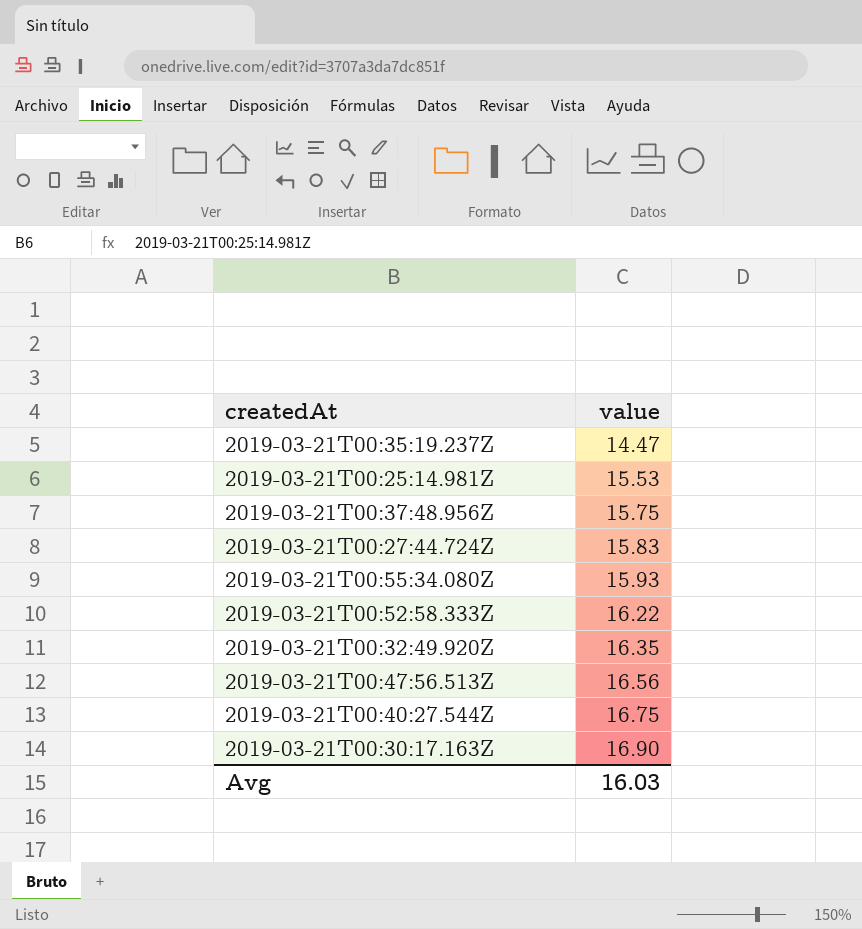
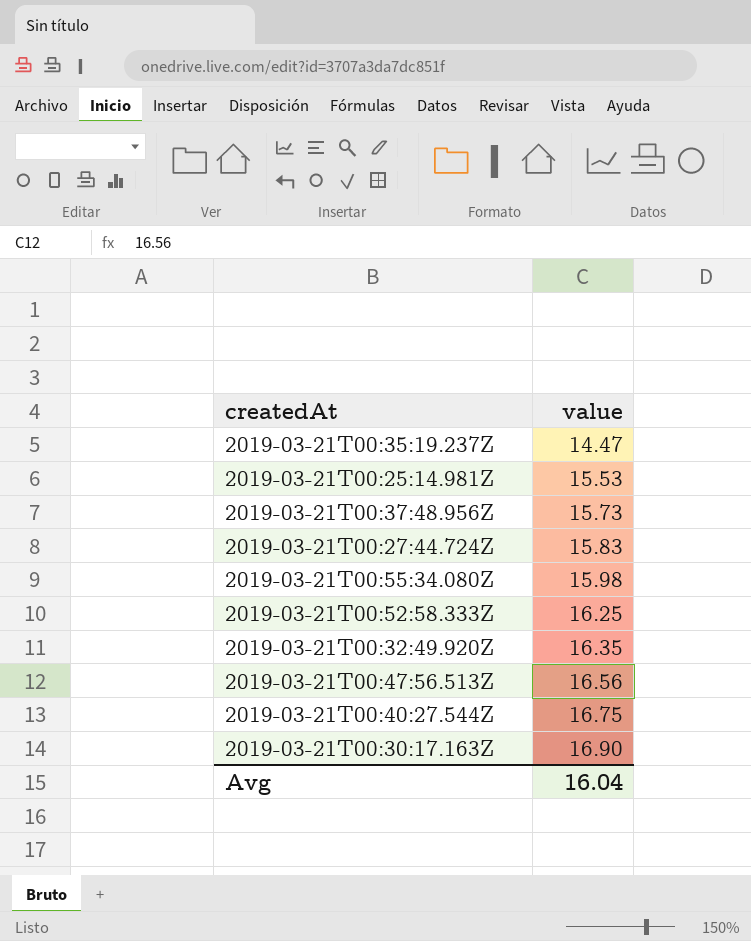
2019-03-21T00:37:48.956Z | value: 15.75 -> 15.73
2019-03-21T00:55:34.080Z | value: 15.93 -> 15.98
2019-03-21T00:52:58.333Z | value: 16.22 -> 16.25
Avg | value: 16.03 -> 16.04

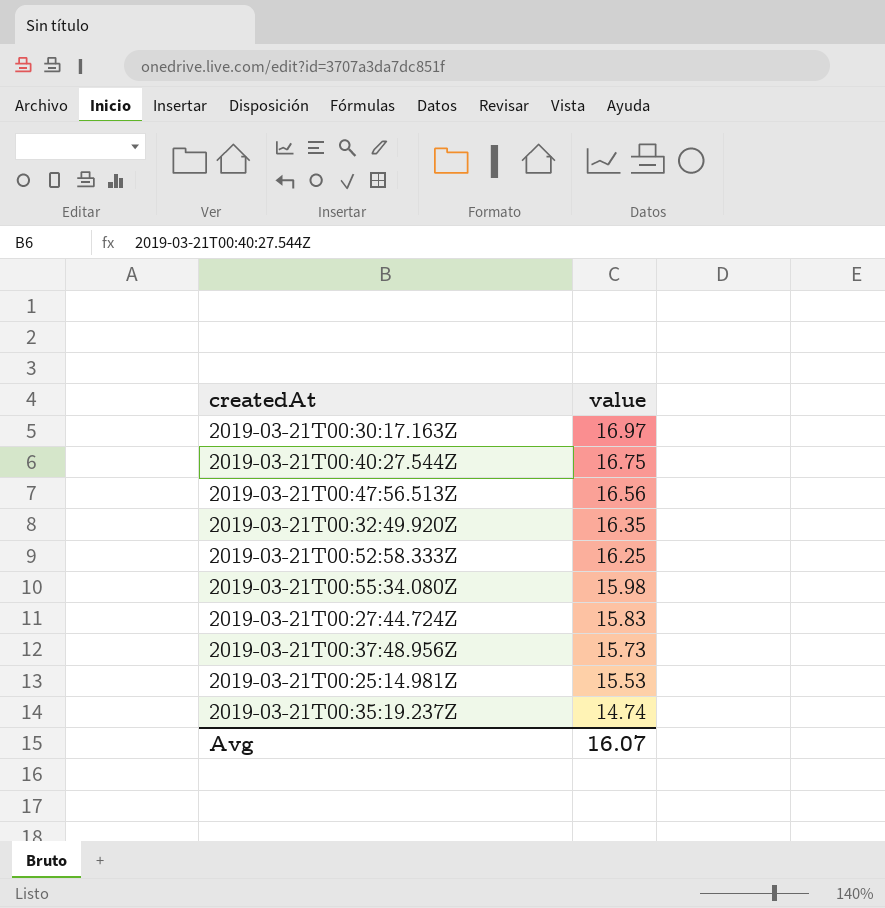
row order: value ascending -> value descending
2019-03-21T00:30:17.163Z | value: 16.90 -> 16.97
2019-03-21T00:35:19.237Z | value: 14.47 -> 14.74
Avg | value: 16.04 -> 16.07

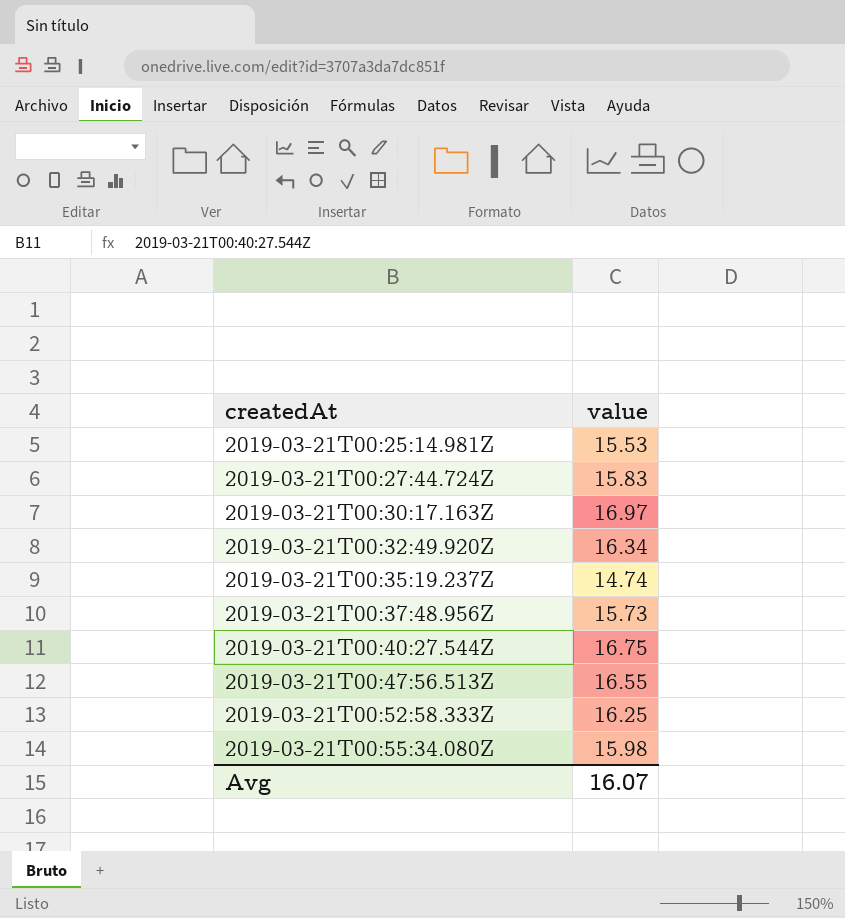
row order: value descending -> createdAt ascending
2019-03-21T00:32:49.920Z | value: 16.35 -> 16.34
2019-03-21T00:47:56.513Z | value: 16.56 -> 16.55

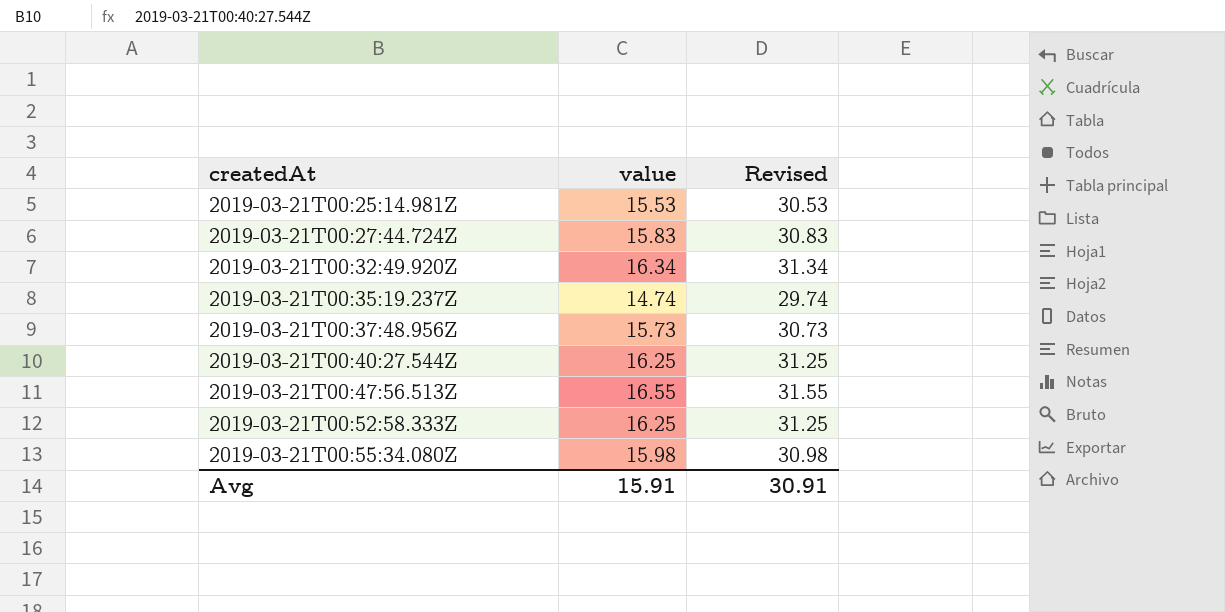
column Revised | formula: none -> [value] + 15
row 2019-03-21T00:30:17.163Z: 16.97 -> none
2019-03-21T00:40:27.544Z | value: 16.75 -> 16.25
Avg | value: 16.07 -> 15.91

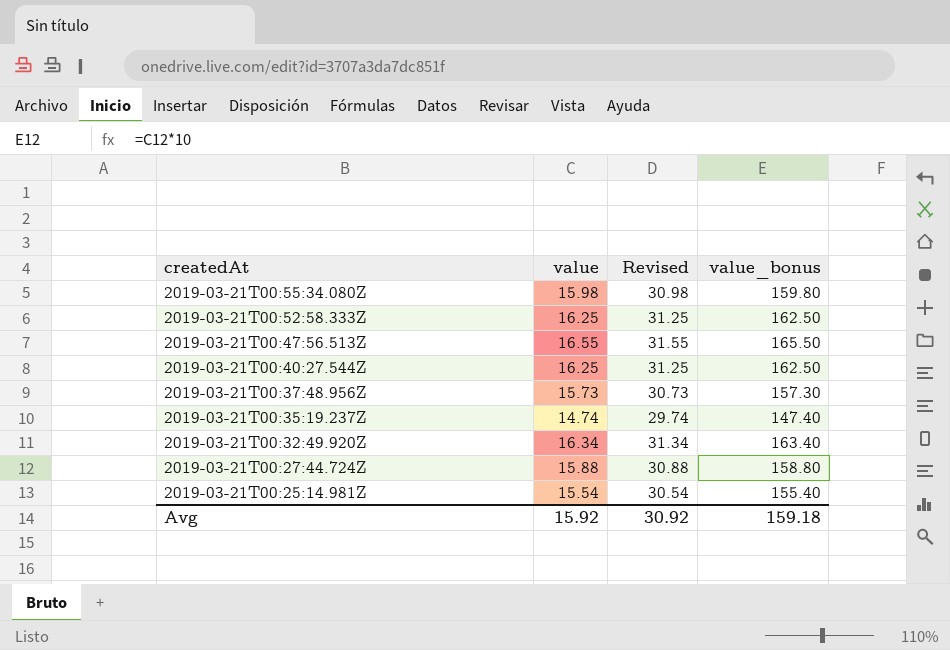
row order: createdAt ascending -> createdAt descending
column value_bonus | formula: none -> [value] * 10
2019-03-21T00:27:44.724Z | value: 15.83 -> 15.88
2019-03-21T00:27:44.724Z | Revised: 30.83 -> 30.88
2019-03-21T00:25:14.981Z | value: 15.53 -> 15.54
2019-03-21T00:25:14.981Z | Revised: 30.53 -> 30.54
Avg | value: 15.91 -> 15.92
Avg | Revised: 30.91 -> 30.92

